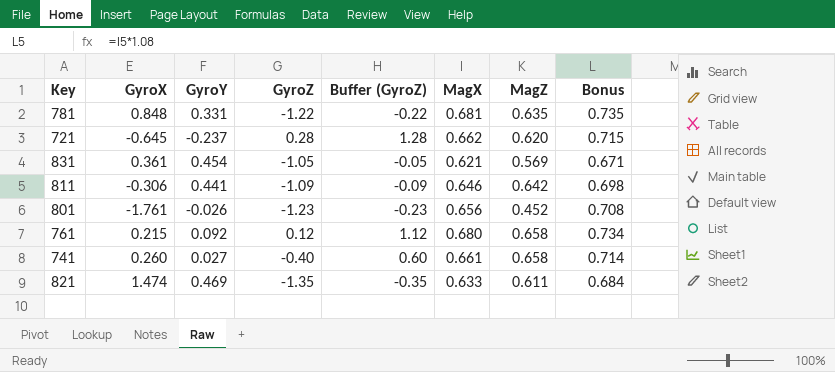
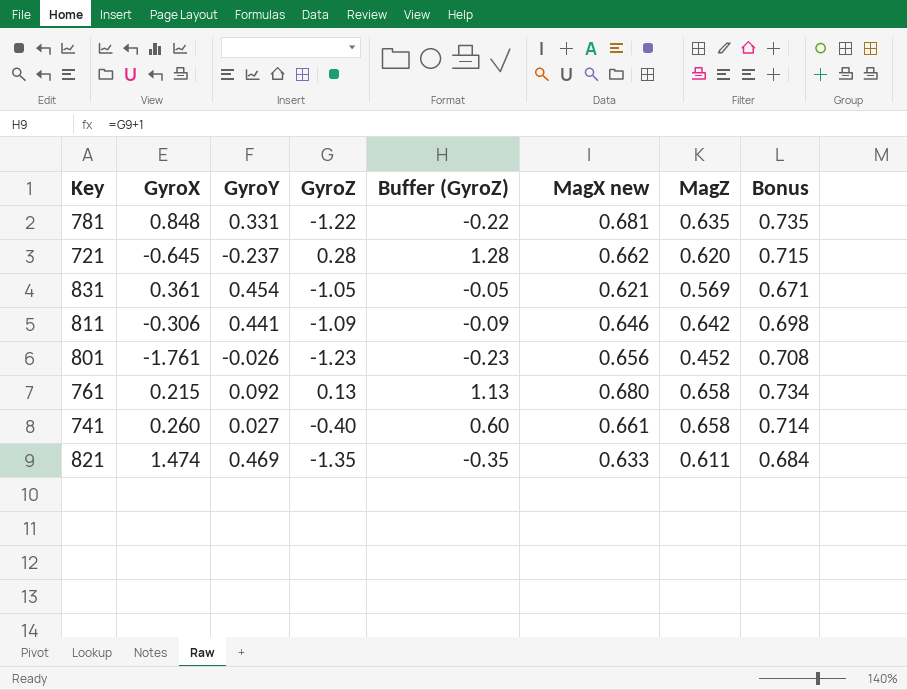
column name: MagX -> MagX new
761 | GyroZ: 0.12 -> 0.13
761 | Buffer (GyroZ): 1.12 -> 1.13

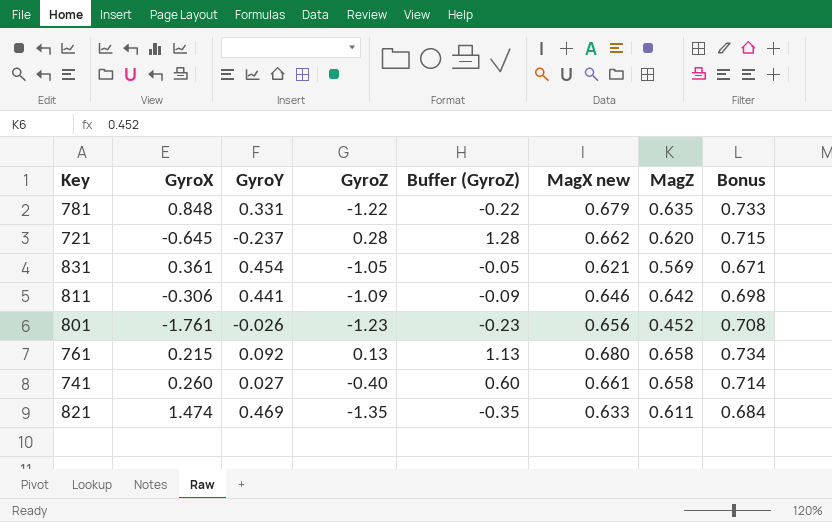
781 | MagX new: 0.681 -> 0.679
781 | Bonus: 0.735 -> 0.733

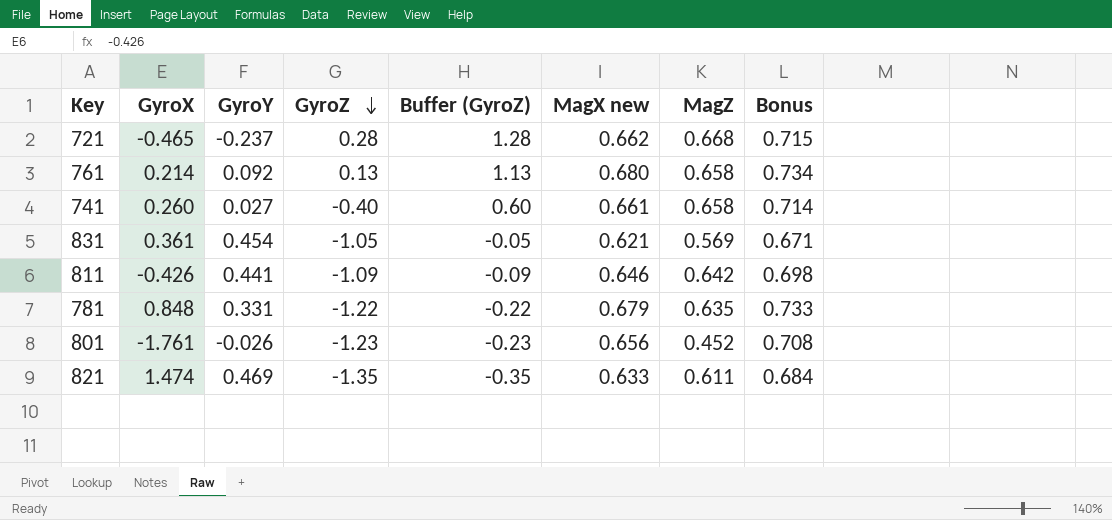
row order: none -> GyroZ descending
721 | GyroX: -0.645 -> -0.465
721 | MagZ: 0.620 -> 0.668
761 | GyroX: 0.215 -> 0.214
811 | GyroX: -0.306 -> -0.426

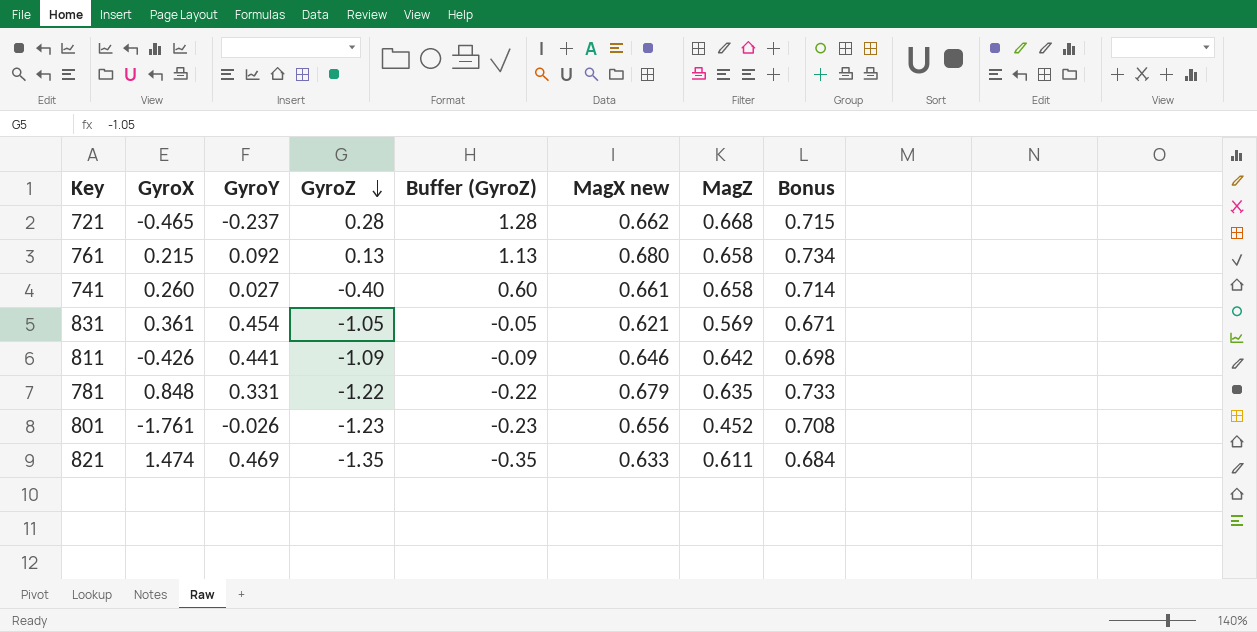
761 | GyroX: 0.214 -> 0.215

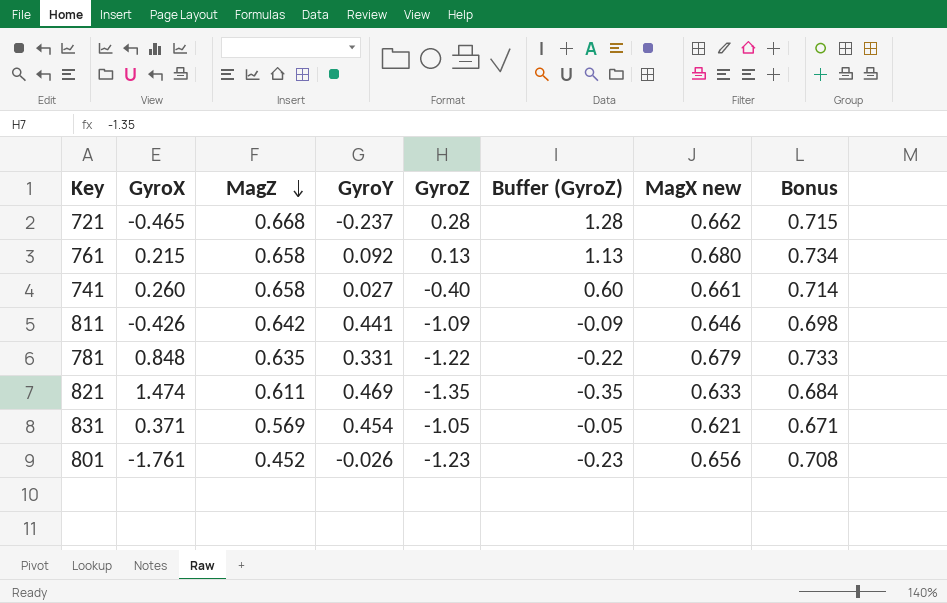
row order: GyroZ descending -> MagZ descending
column MagZ | position: 7 -> 3
831 | GyroX: 0.361 -> 0.371

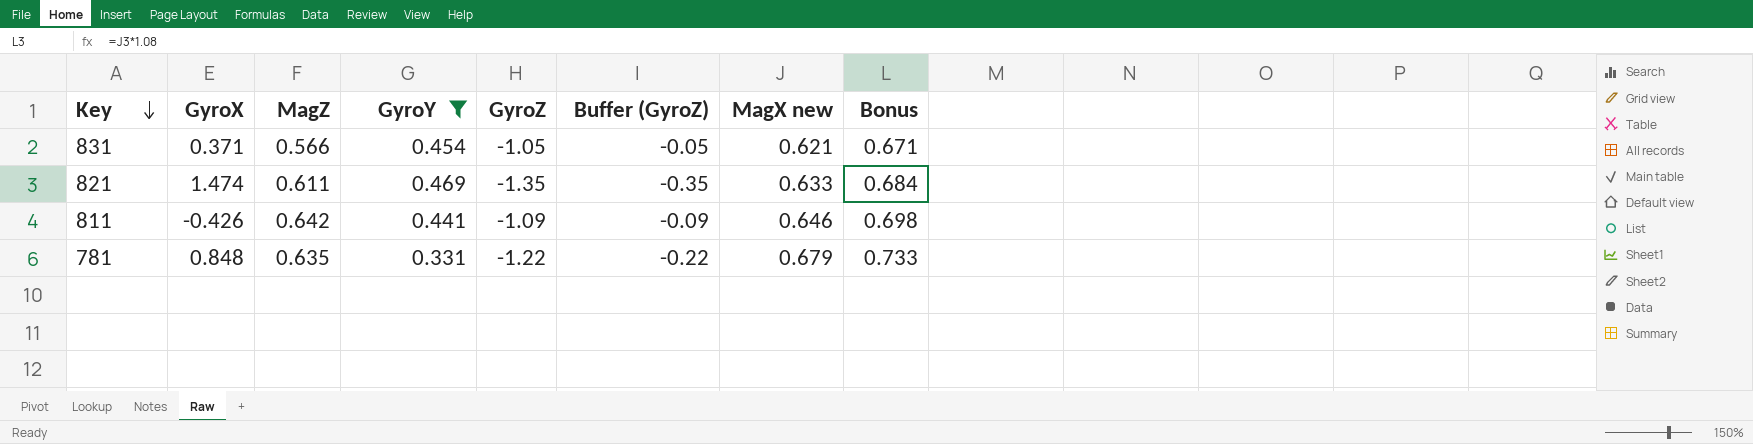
filter: none -> GyroY >= 0.331
row order: MagZ descending -> Key descending
831 | MagZ: 0.569 -> 0.566

